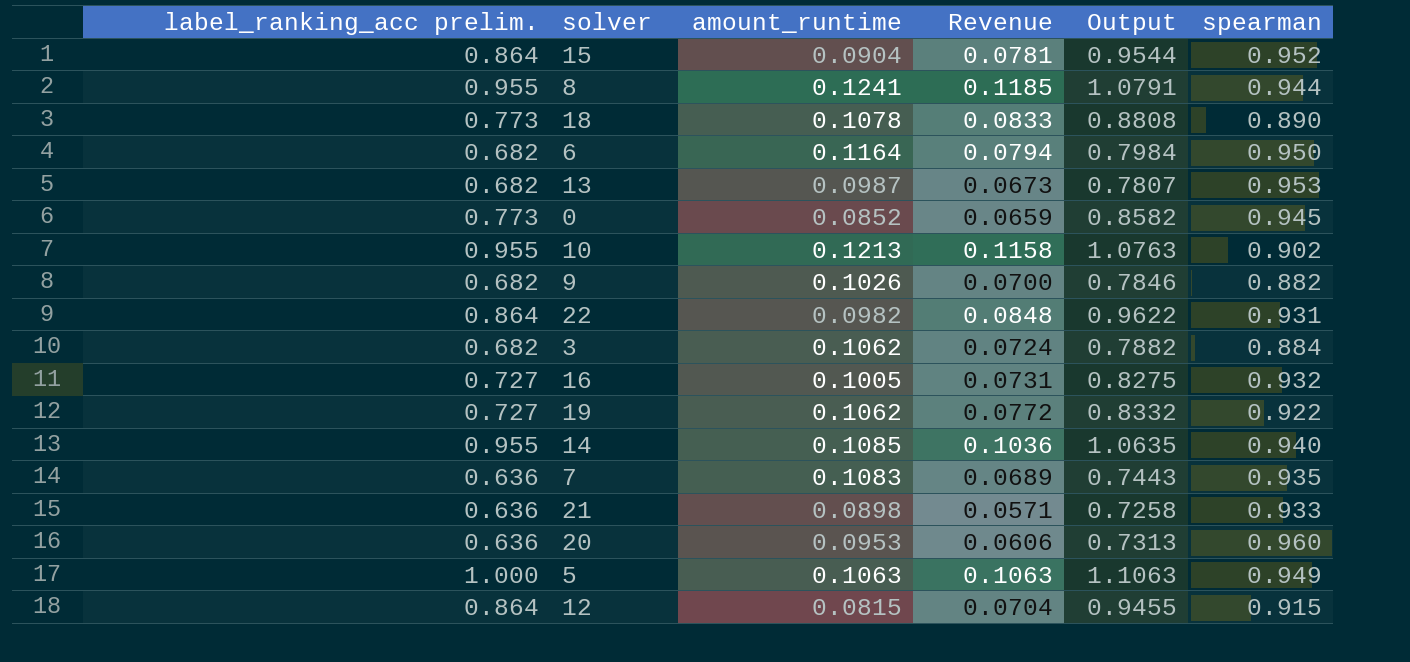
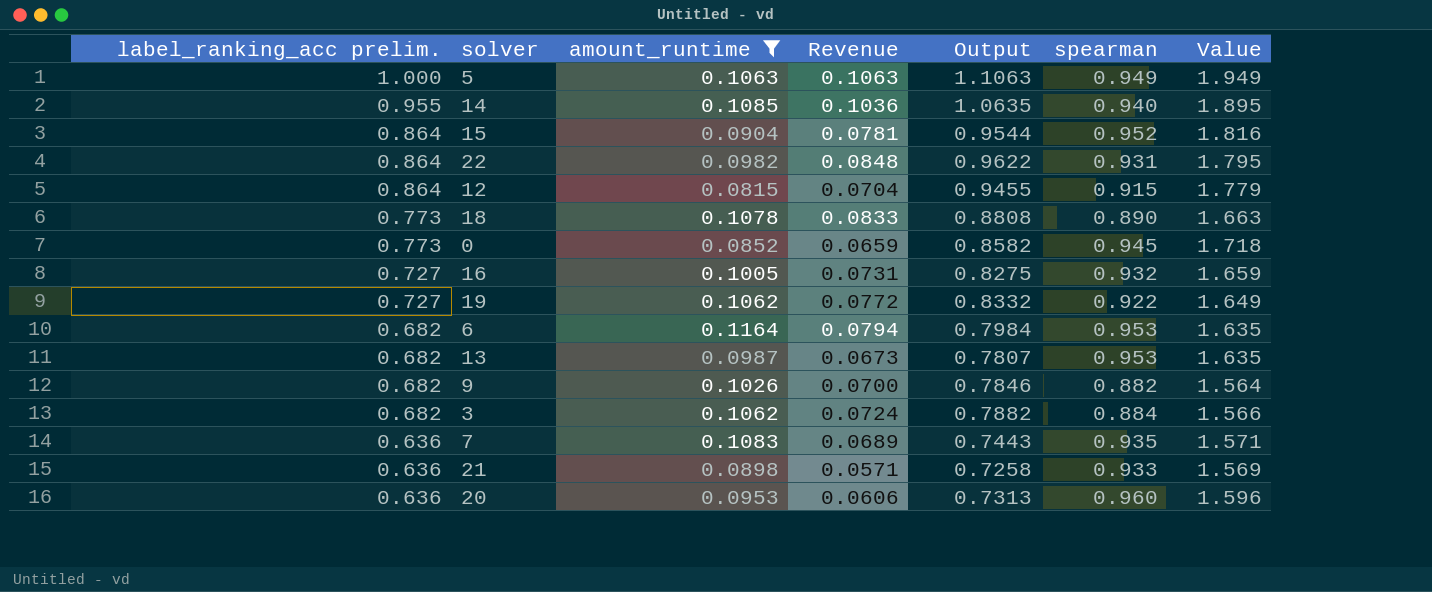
filter: none -> amount_runtime <= 0.1164
row order: none -> label_ranking_acc prelim. descending
column Value | formula: none -> [label_ranking_acc prelim.] + [spearman]
6 | spearman: 0.950 -> 0.953

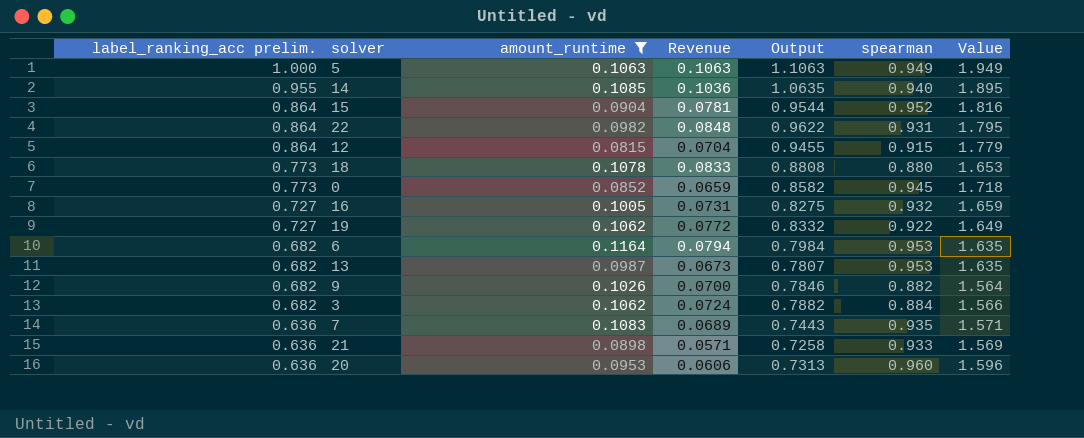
18 | spearman: 0.890 -> 0.880
18 | Value: 1.663 -> 1.653

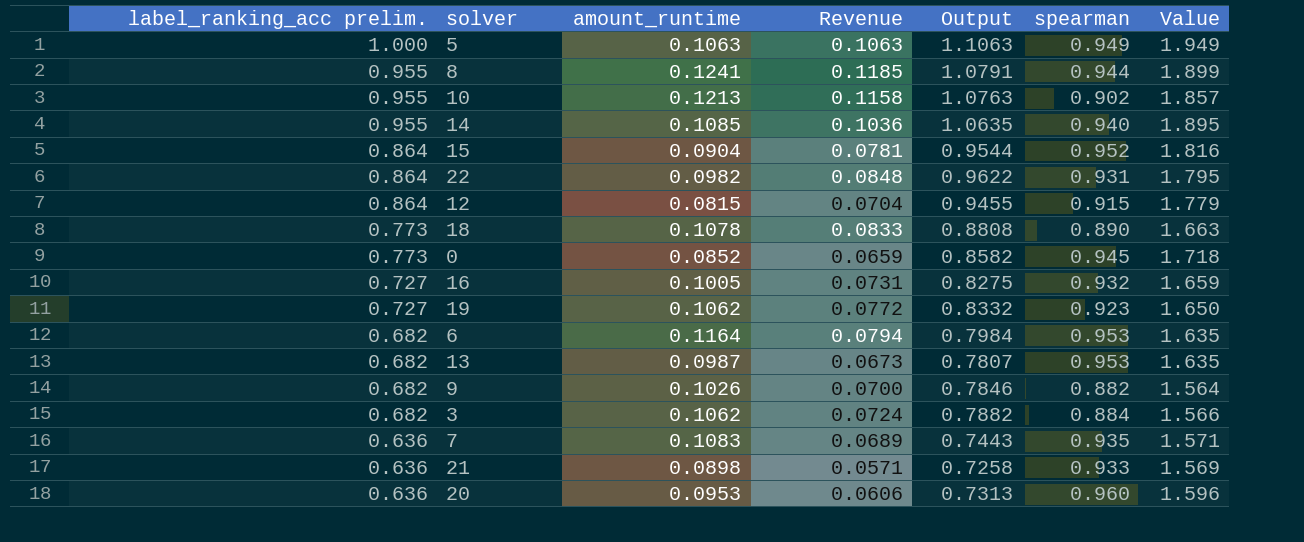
filter: amount_runtime <= 0.1164 -> none
18 | spearman: 0.880 -> 0.890
18 | Value: 1.653 -> 1.663
19 | spearman: 0.922 -> 0.923
19 | Value: 1.649 -> 1.650

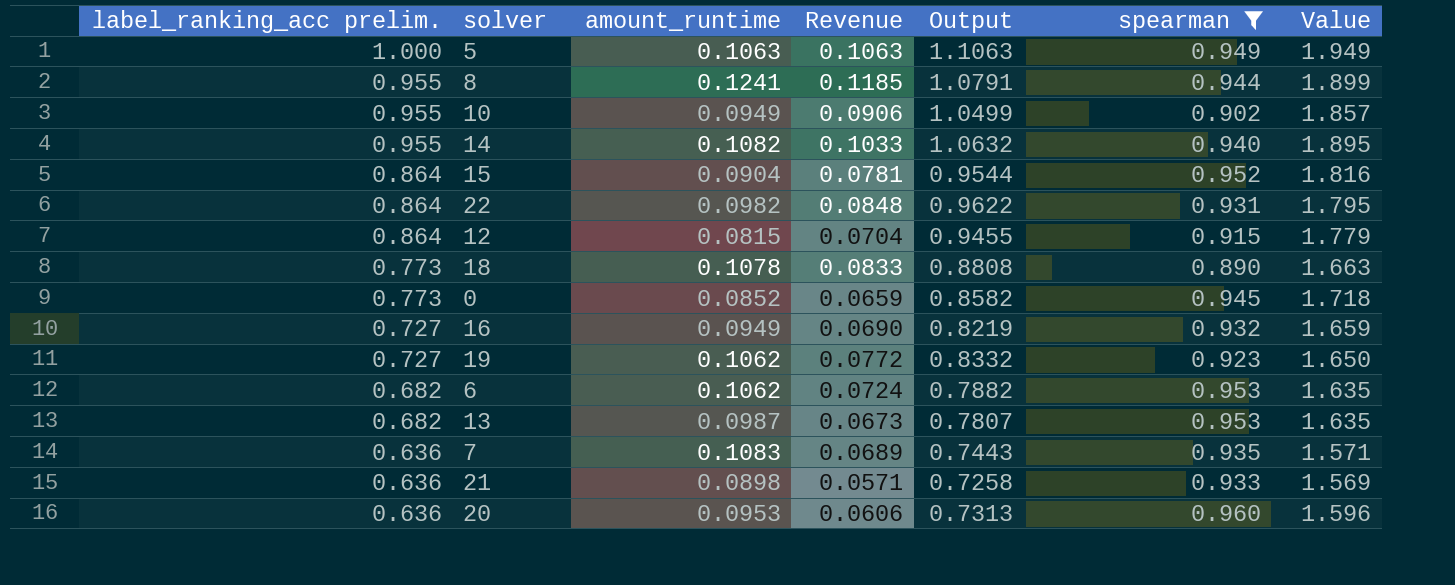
filter: none -> spearman >= 0.890
10 | amount_runtime: 0.1213 -> 0.0949
10 | Revenue: 0.1158 -> 0.0906
10 | Output: 1.0763 -> 1.0499
14 | amount_runtime: 0.1085 -> 0.1082
14 | Revenue: 0.1036 -> 0.1033
14 | Output: 1.0635 -> 1.0632
16 | amount_runtime: 0.1005 -> 0.0949
16 | Revenue: 0.0731 -> 0.0690
16 | Output: 0.8275 -> 0.8219
6 | amount_runtime: 0.1164 -> 0.1062
6 | Revenue: 0.0794 -> 0.0724
6 | Output: 0.7984 -> 0.7882

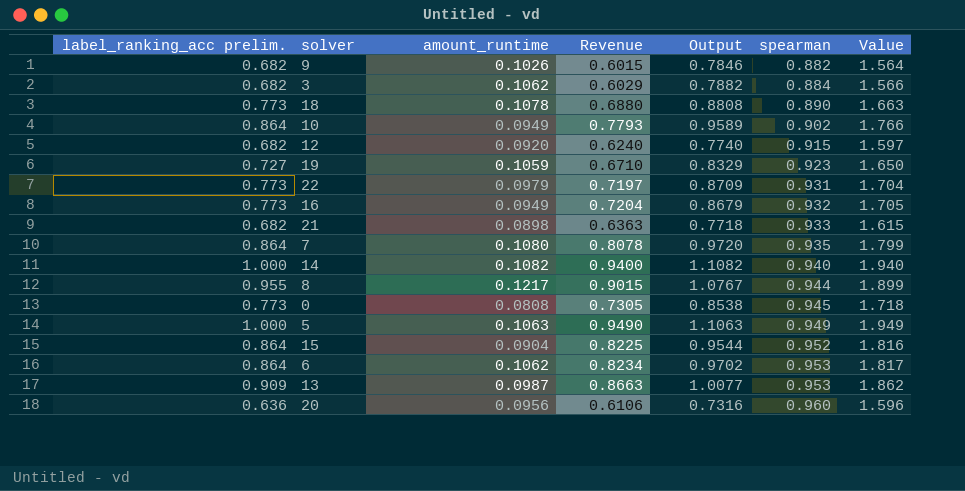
filter: spearman >= 0.890 -> none
row order: label_ranking_acc prelim. descending -> spearman ascending
column Revenue | formula: [label_ranking_acc prelim.] * [amount_runtime] -> [label_ranking_acc prelim.] * [spearman]
10 | label_ranking_acc prelim.: 0.955 -> 0.864
10 | Output: 1.0499 -> 0.9589
10 | Value: 1.857 -> 1.766
12 | label_ranking_acc prelim.: 0.864 -> 0.682
12 | amount_runtime: 0.0815 -> 0.0920
12 | Output: 0.9455 -> 0.7740
12 | Value: 1.779 -> 1.597
19 | amount_runtime: 0.1062 -> 0.1059
19 | Output: 0.8332 -> 0.8329
22 | label_ranking_acc prelim.: 0.864 -> 0.773
22 | amount_runtime: 0.0982 -> 0.0979
22 | Output: 0.9622 -> 0.8709
22 | Value: 1.795 -> 1.704
16 | label_ranking_acc prelim.: 0.727 -> 0.773
16 | Output: 0.8219 -> 0.8679
16 | Value: 1.659 -> 1.705
21 | label_ranking_acc prelim.: 0.636 -> 0.682
21 | Output: 0.7258 -> 0.7718
21 | Value: 1.569 -> 1.615
7 | label_ranking_acc prelim.: 0.636 -> 0.864
7 | amount_runtime: 0.1083 -> 0.1080
7 | Output: 0.7443 -> 0.9720
7 | Value: 1.571 -> 1.799
14 | label_ranking_acc prelim.: 0.955 -> 1.000
14 | Output: 1.0632 -> 1.1082
14 | Value: 1.895 -> 1.940
8 | amount_runtime: 0.1241 -> 0.1217
8 | Output: 1.0791 -> 1.0767
0 | amount_runtime: 0.0852 -> 0.0808
0 | Output: 0.8582 -> 0.8538
6 | label_ranking_acc prelim.: 0.682 -> 0.864
6 | Output: 0.7882 -> 0.9702
6 | Value: 1.635 -> 1.817
13 | label_ranking_acc prelim.: 0.682 -> 0.909
13 | Output: 0.7807 -> 1.0077
13 | Value: 1.635 -> 1.862
20 | amount_runtime: 0.0953 -> 0.0956
20 | Output: 0.7313 -> 0.7316

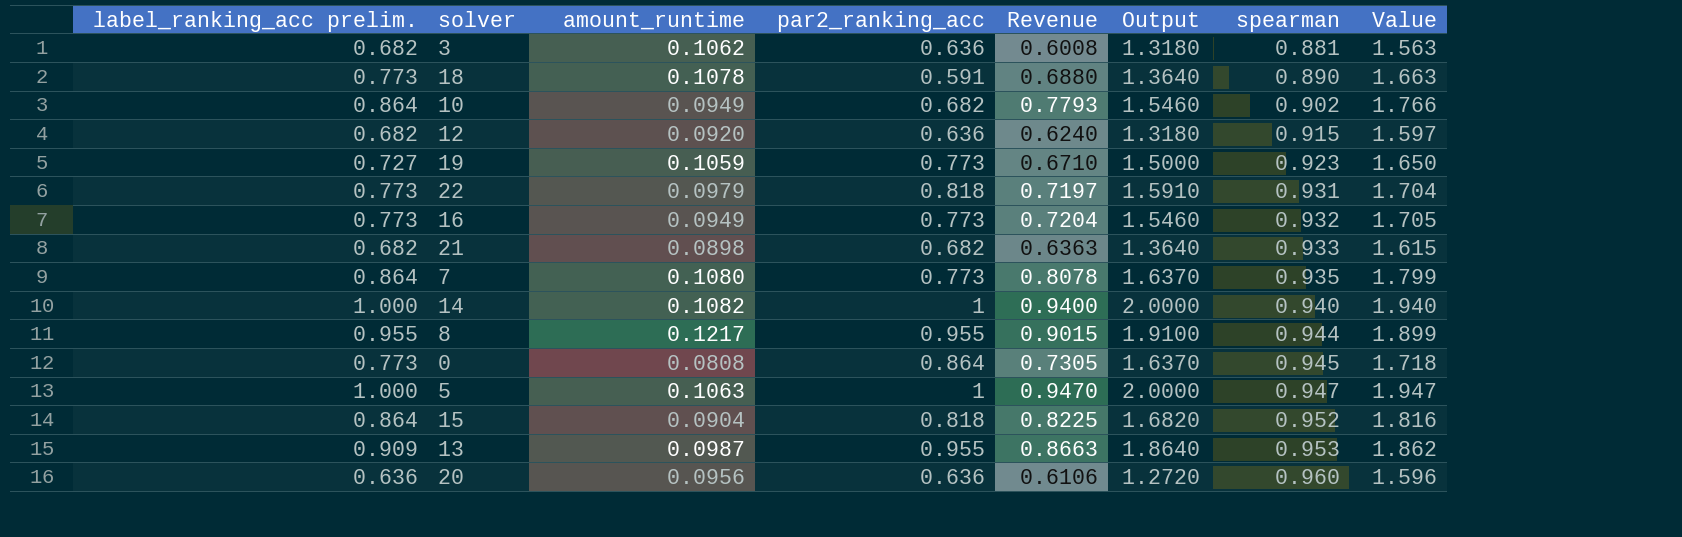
column par2_ranking_acc | position: none -> 4
column Output | formula: [label_ranking_acc prelim.] + [amount_runtime] -> [label_ranking_acc prelim.] + [par2_ranking_acc]
row 9: 0.682 | 0.1026 | 0.6015 | 0.7846 | 0.882 | 1.564 -> none
row 6: 0.864 | 0.1062 | 0.8234 | 0.9702 | 0.953 | 1.817 -> none
3 | Revenue: 0.6029 -> 0.6008
3 | spearman: 0.884 -> 0.881
3 | Value: 1.566 -> 1.563
5 | Revenue: 0.9490 -> 0.9470
5 | spearman: 0.949 -> 0.947
5 | Value: 1.949 -> 1.947

